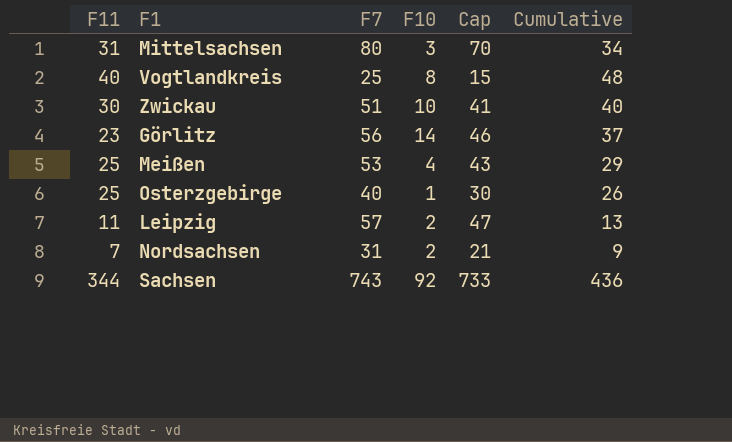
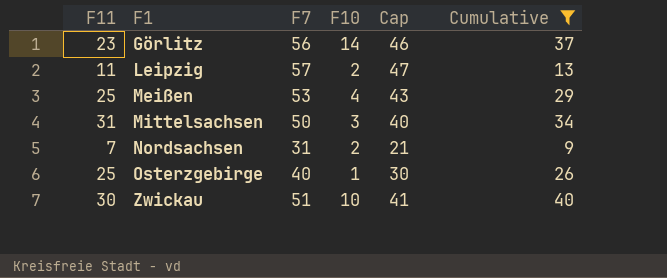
filter: none -> Cumulative <= 40
row order: none -> F1 ascending
Mittelsachsen | F7: 80 -> 50
Mittelsachsen | Cap: 70 -> 40

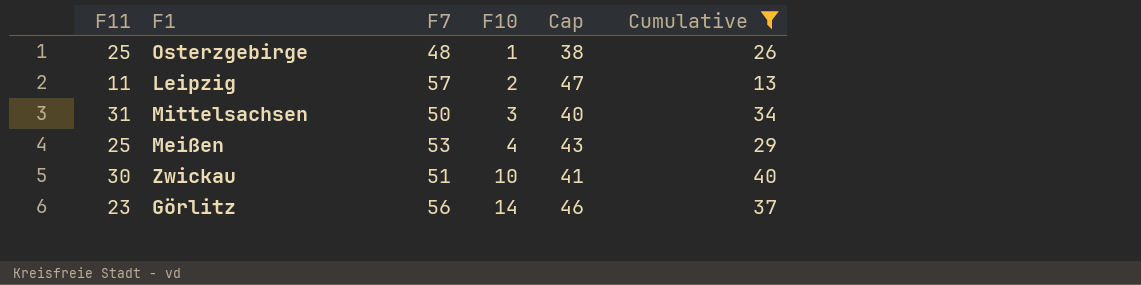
row order: F1 ascending -> F10 ascending
row Nordsachsen: 7 | 31 | 2 | 21 | 9 -> none
Osterzgebirge | F7: 40 -> 48
Osterzgebirge | Cap: 30 -> 38

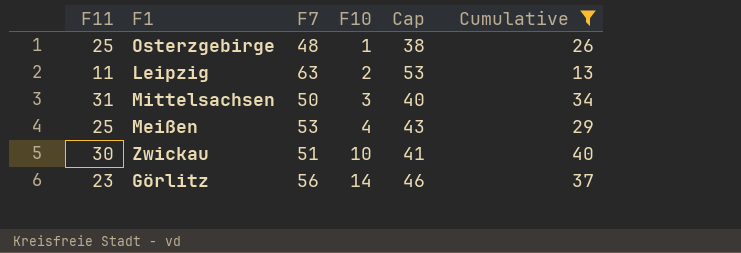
Leipzig | F7: 57 -> 63
Leipzig | Cap: 47 -> 53

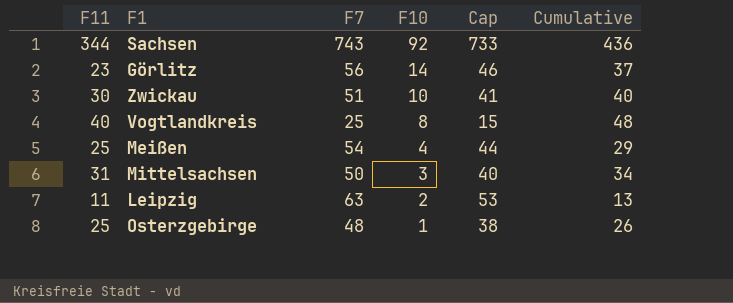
filter: Cumulative <= 40 -> none
row order: F10 ascending -> F10 descending
Meißen | F7: 53 -> 54
Meißen | Cap: 43 -> 44

